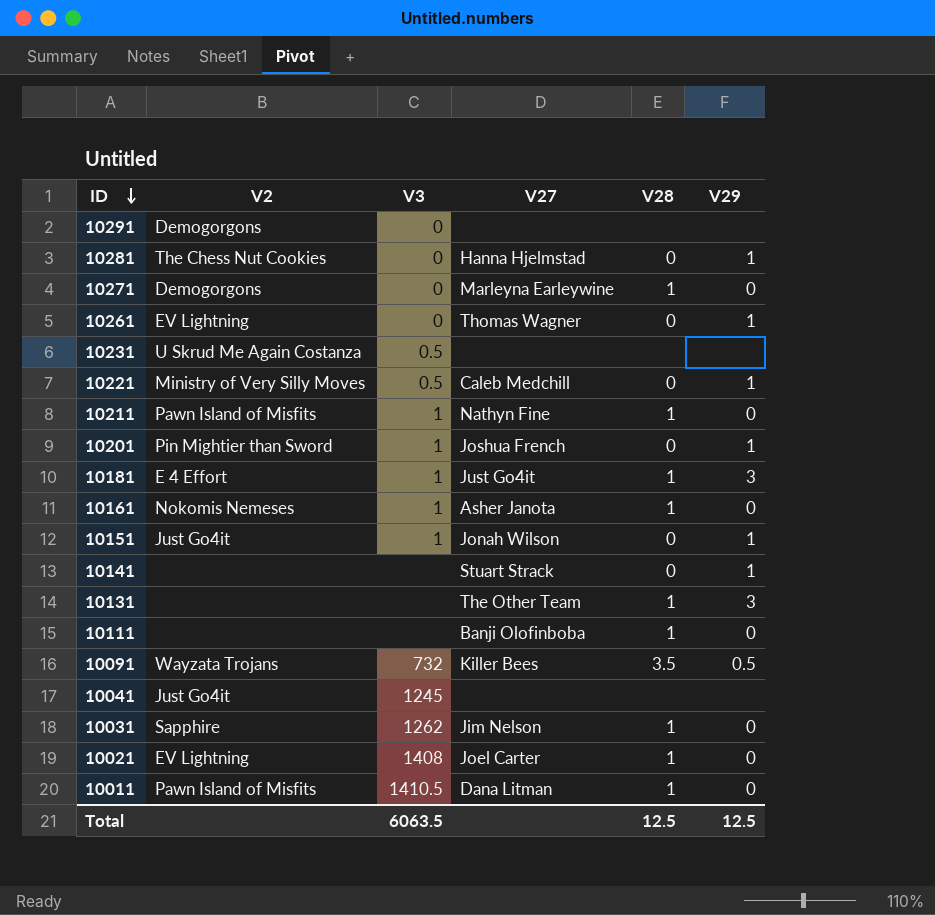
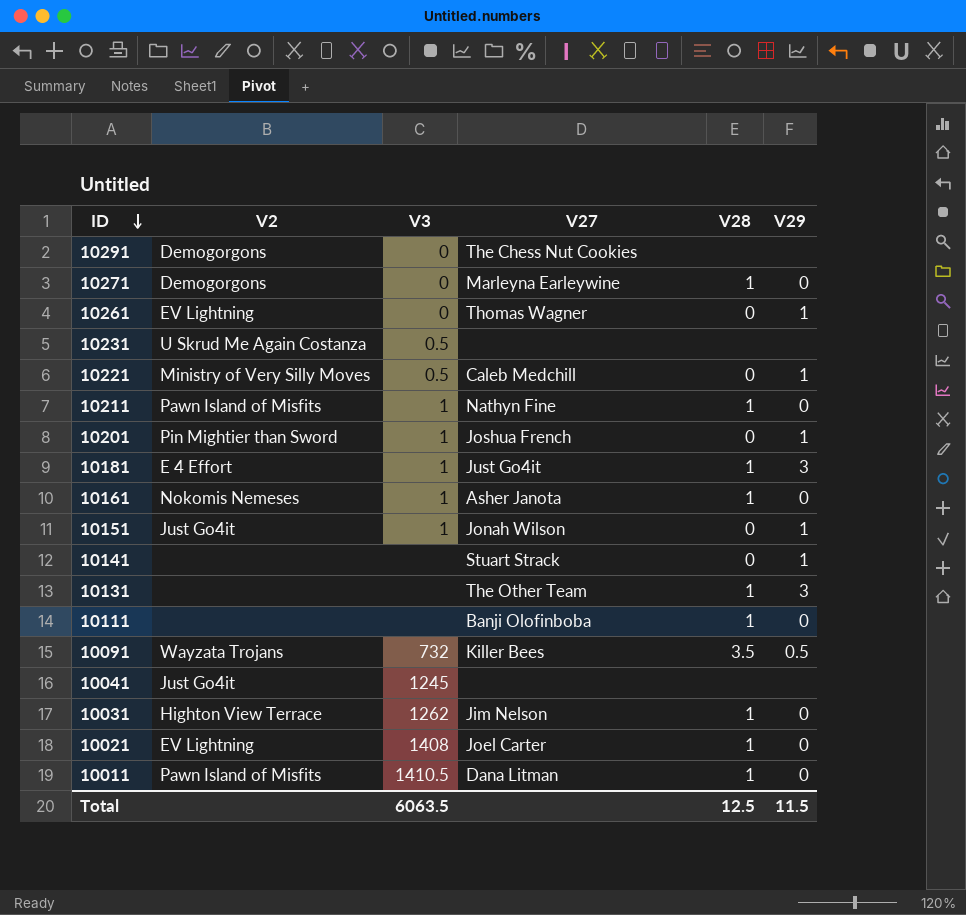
row 10281: The Chess Nut Cookies | 0 | Hanna Hjelmstad | 0 | 1 -> none
10291 | V27: none -> The Chess Nut Cookies
10031 | V2: Sapphire -> Highton View Terrace
Total | V29: 12.5 -> 11.5

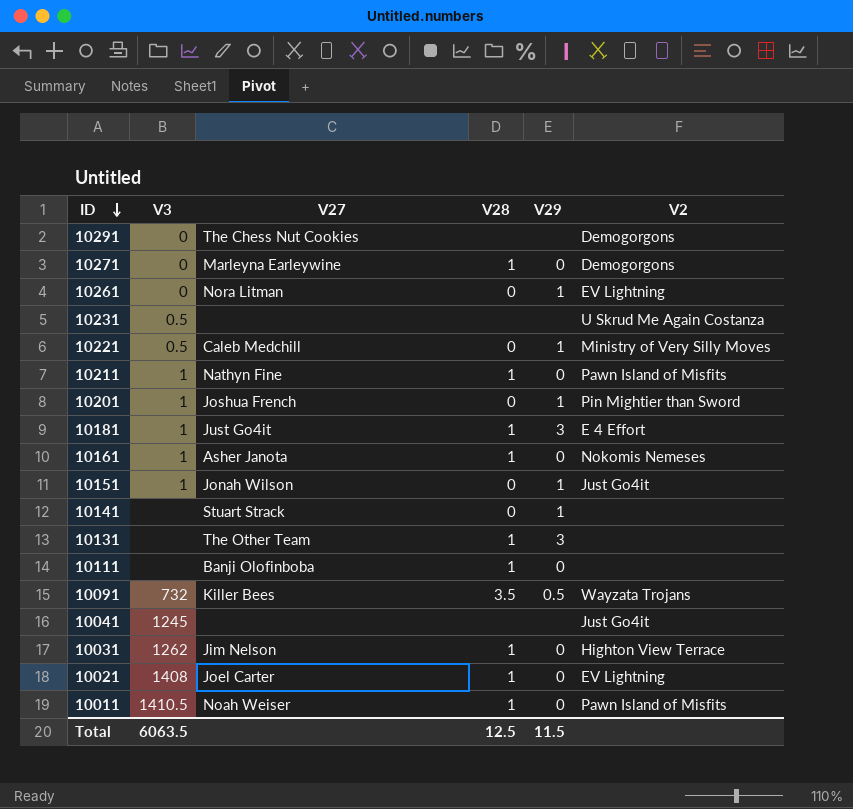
column V2 | position: 2 -> 6
10261 | V27: Thomas Wagner -> Nora Litman
10011 | V27: Dana Litman -> Noah Weiser

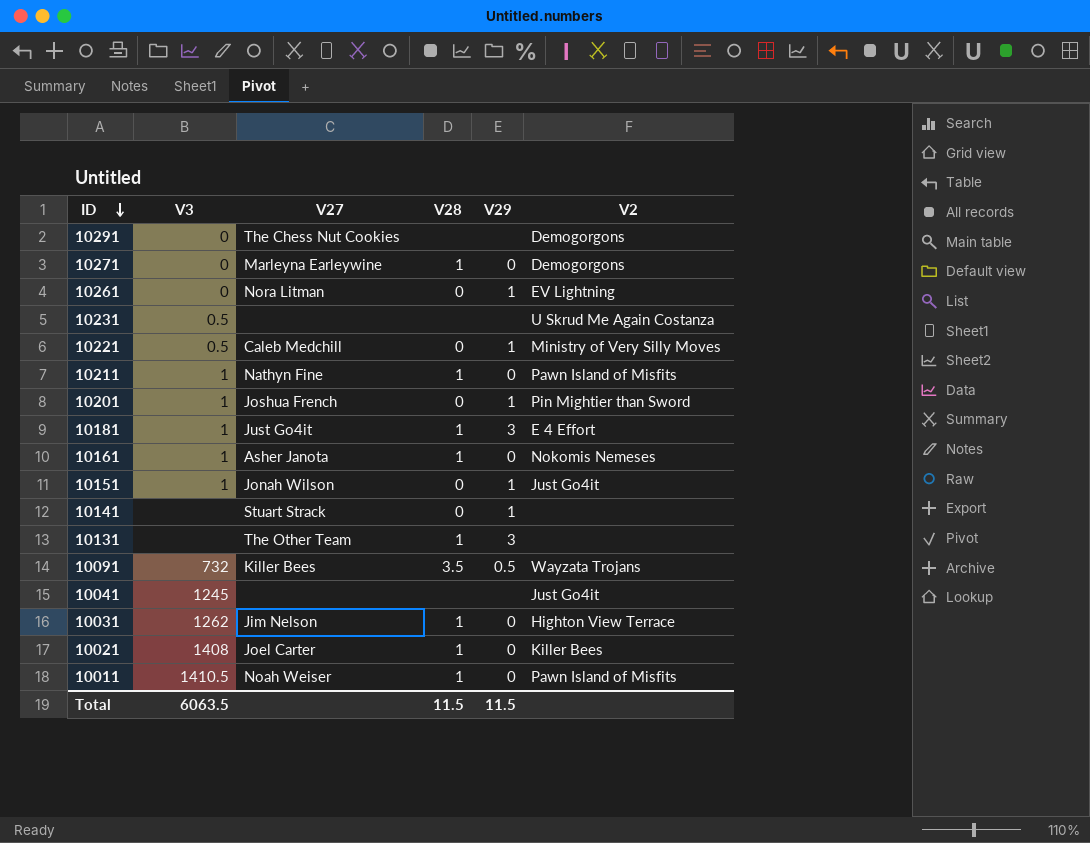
row 10111: none | Banji Olofinboba | 1 | 0 | none -> none
10021 | V2: EV Lightning -> Killer Bees
Total | V28: 12.5 -> 11.5

